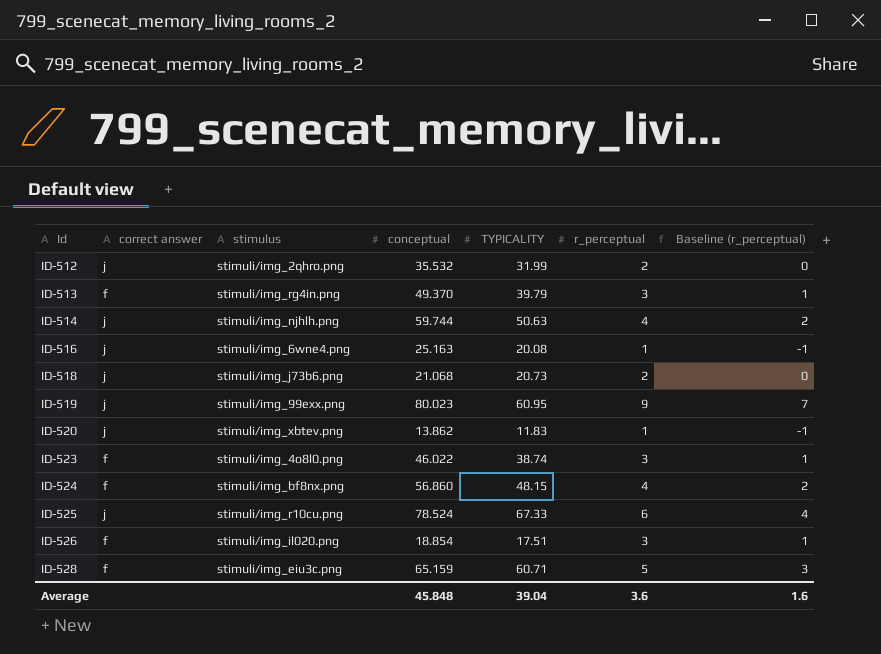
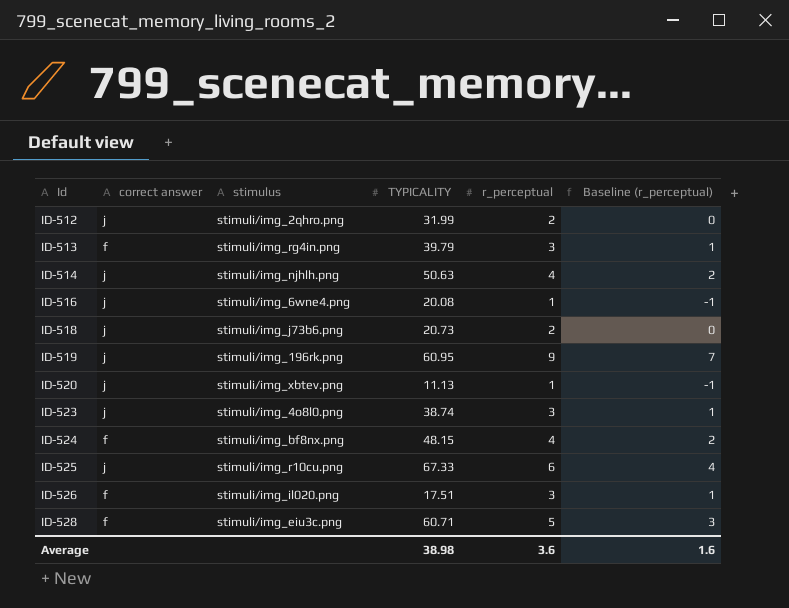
column conceptual | position: 4 -> none
ID-519 | stimulus: stimuli/img_99exx.png -> stimuli/img_196rk.png
ID-520 | TYPICALITY: 11.83 -> 11.13
ID-523 | correct answer: f -> j
Average | TYPICALITY: 39.04 -> 38.98

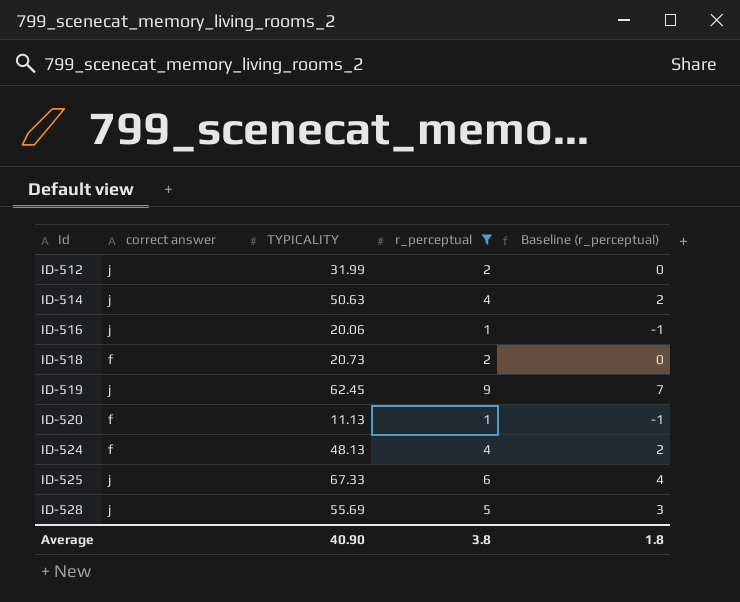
filter: none -> r_perceptual != 3
column stimulus | position: 3 -> none
ID-516 | TYPICALITY: 20.08 -> 20.06
ID-518 | correct answer: j -> f
ID-519 | TYPICALITY: 60.95 -> 62.45
ID-520 | correct answer: j -> f
ID-524 | TYPICALITY: 48.15 -> 48.13
ID-528 | correct answer: f -> j
ID-528 | TYPICALITY: 60.71 -> 55.69
Average | TYPICALITY: 38.98 -> 40.90
Average | r_perceptual: 3.6 -> 3.8
Average | Baseline (r_perceptual): 1.6 -> 1.8

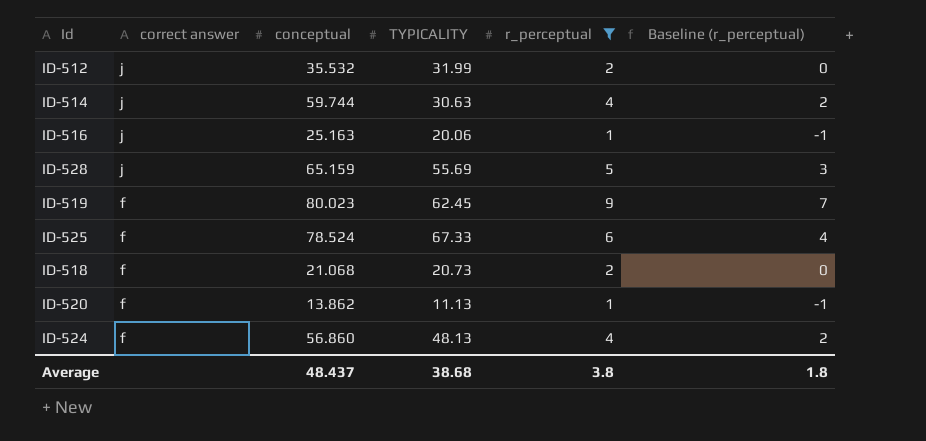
row order: Id ascending -> correct answer descending
column conceptual | position: none -> 3
ID-514 | TYPICALITY: 50.63 -> 30.63
ID-519 | correct answer: j -> f
ID-525 | correct answer: j -> f
Average | TYPICALITY: 40.90 -> 38.68

